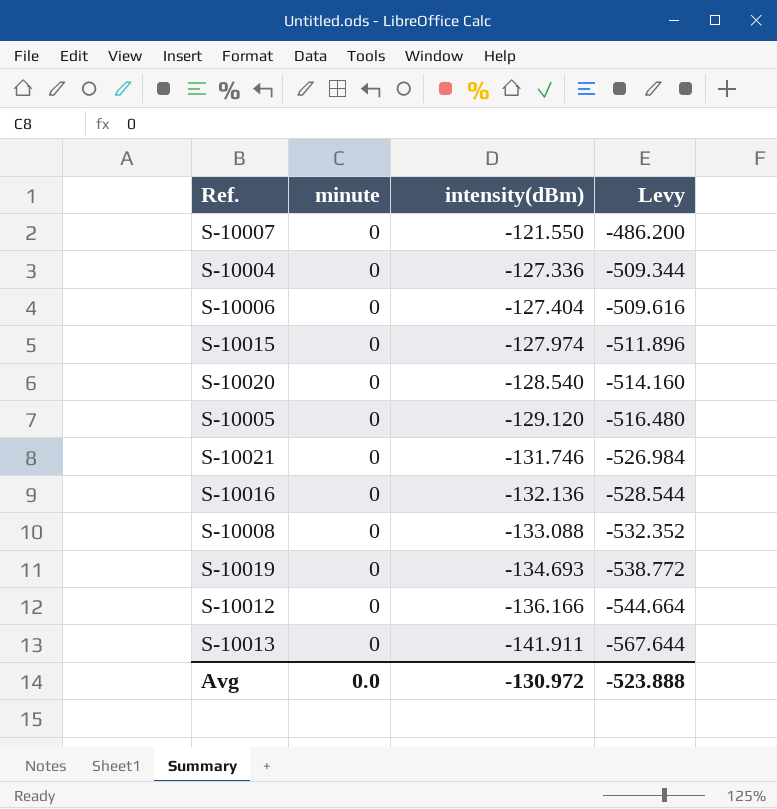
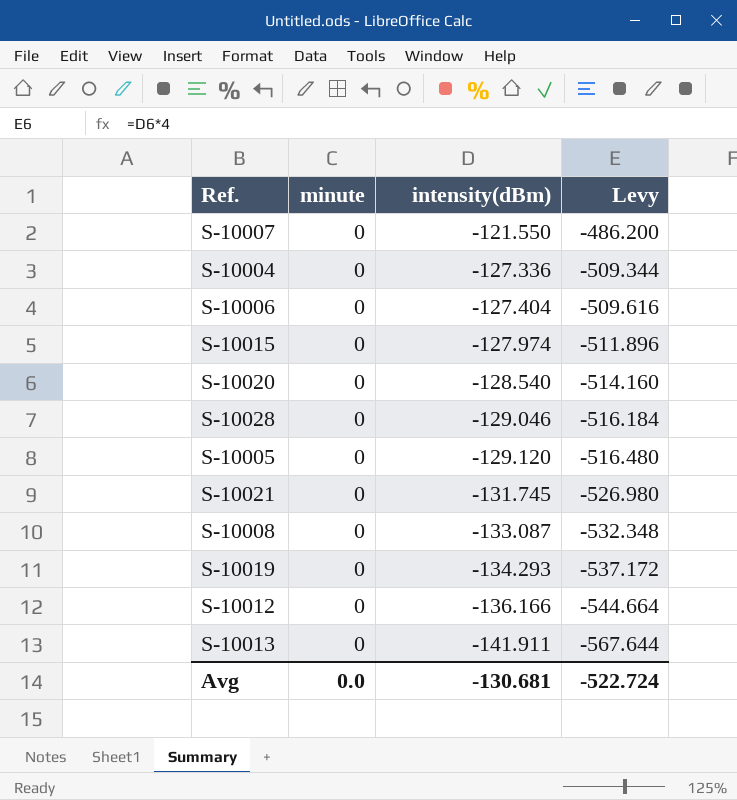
row S-10016: 0 | -132.136 | -528.544 -> none
row S-10028: none -> 0 | -129.046 | -516.184
S-10021 | intensity(dBm): -131.746 -> -131.745
S-10021 | Levy: -526.984 -> -526.980
S-10008 | intensity(dBm): -133.088 -> -133.087
S-10008 | Levy: -532.352 -> -532.348
S-10019 | intensity(dBm): -134.693 -> -134.293
S-10019 | Levy: -538.772 -> -537.172
Avg | intensity(dBm): -130.972 -> -130.681
Avg | Levy: -523.888 -> -522.724

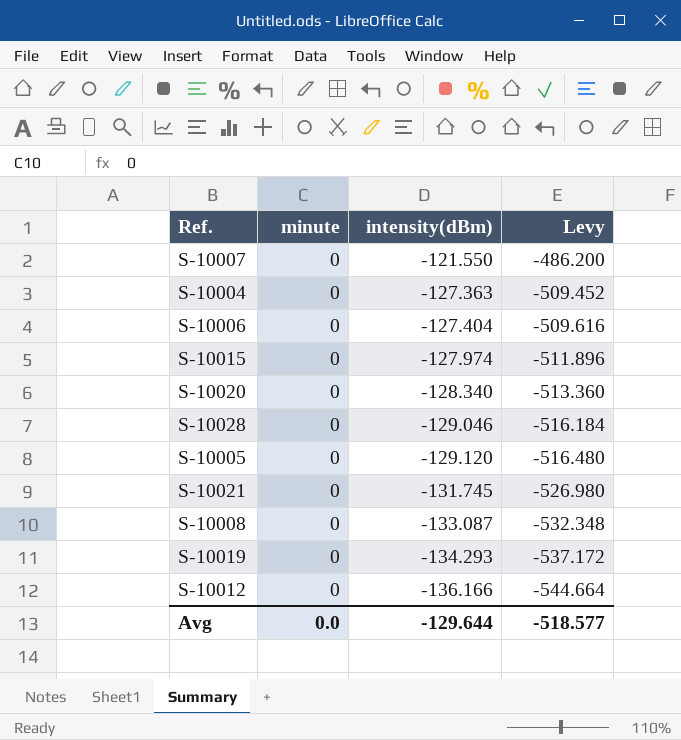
row S-10013: 0 | -141.911 | -567.644 -> none
S-10004 | intensity(dBm): -127.336 -> -127.363
S-10004 | Levy: -509.344 -> -509.452
S-10020 | intensity(dBm): -128.540 -> -128.340
S-10020 | Levy: -514.160 -> -513.360
Avg | intensity(dBm): -130.681 -> -129.644
Avg | Levy: -522.724 -> -518.577

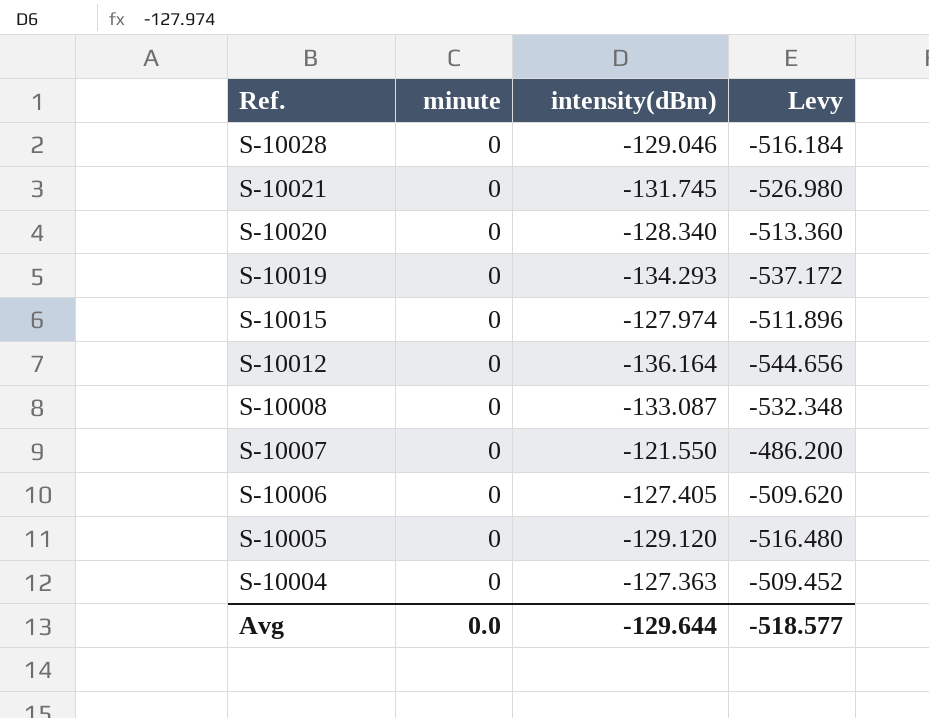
row order: intensity(dBm) descending -> Ref. descending
S-10012 | intensity(dBm): -136.166 -> -136.164
S-10012 | Levy: -544.664 -> -544.656
S-10006 | intensity(dBm): -127.404 -> -127.405
S-10006 | Levy: -509.616 -> -509.620

